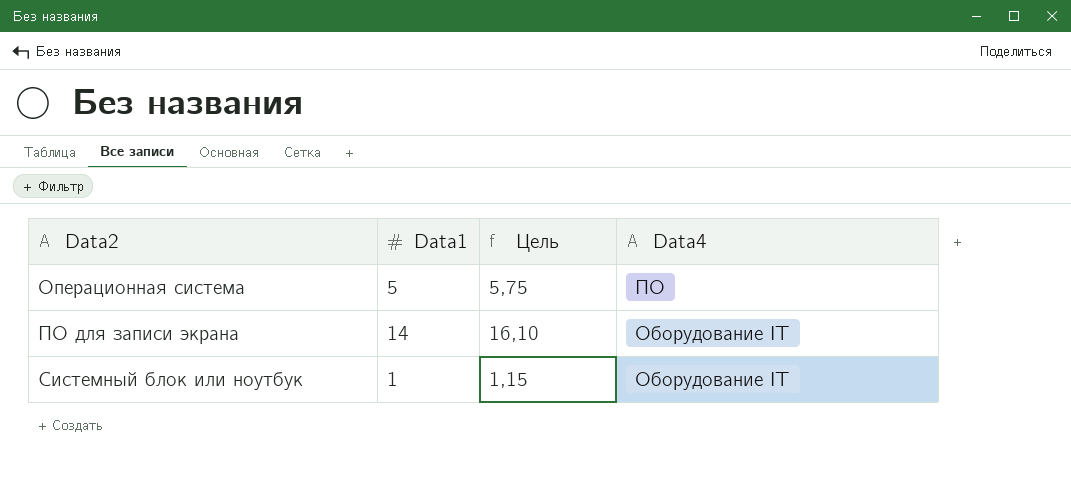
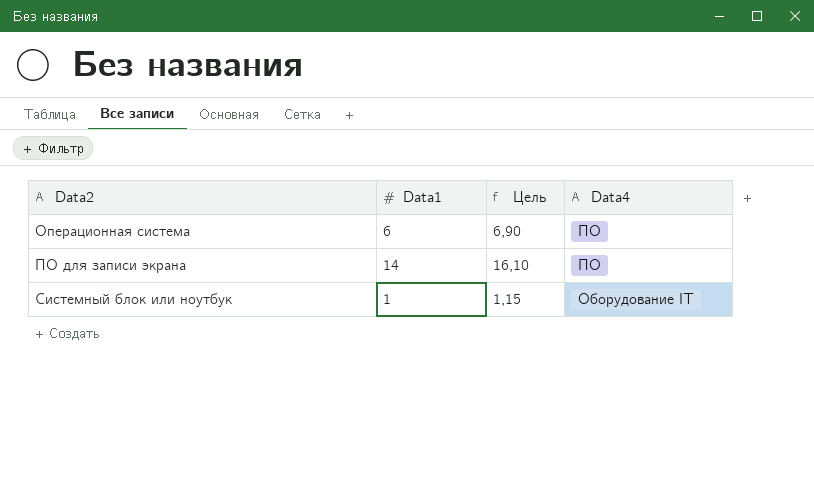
Операционная система | Data1: 5 -> 6
Операционная система | Цель: 5,75 -> 6,90
ПО для записи экрана | Data4: Оборудование IT -> ПО

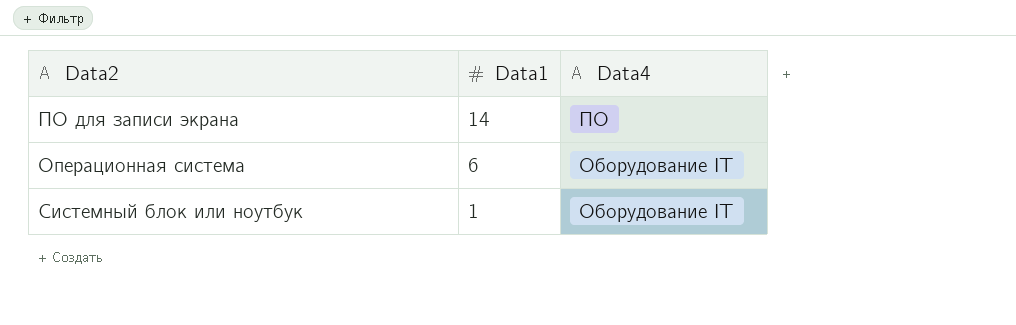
row order: Data2 ascending -> Data1 descending
column Цель | formula: [Data1] * 1,15 -> none
Операционная система | Data4: ПО -> Оборудование IT

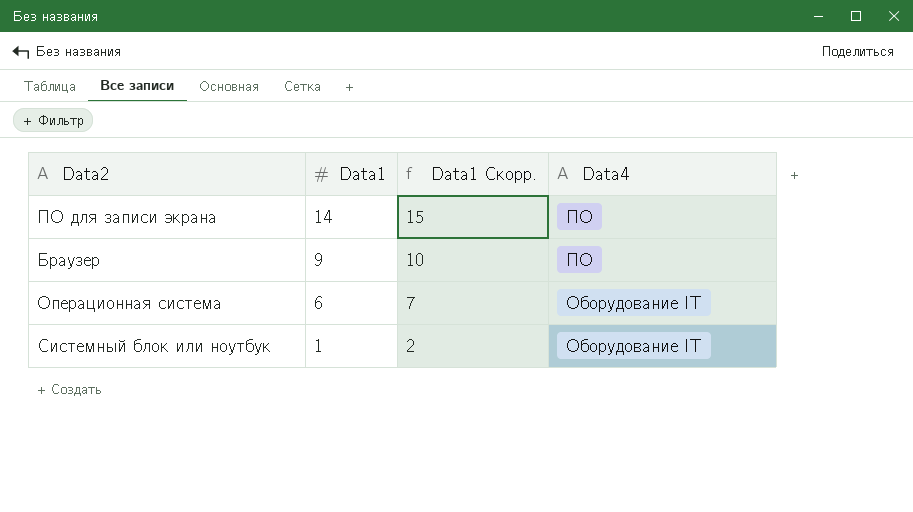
column Data1 Скорр. | formula: none -> [Data1] + 1
row Браузер: none -> 9 | 10 | ПО

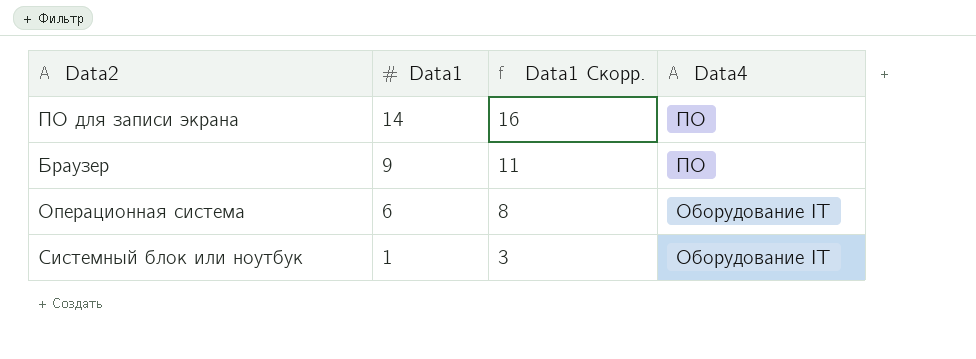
column Data1 Скорр. | formula: [Data1] + 1 -> [Data1] + 2

